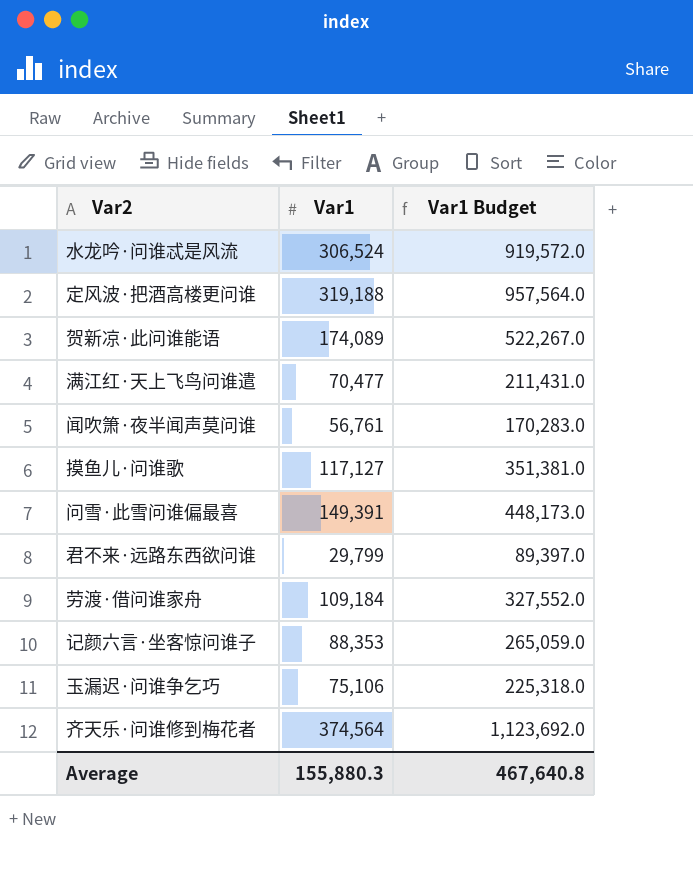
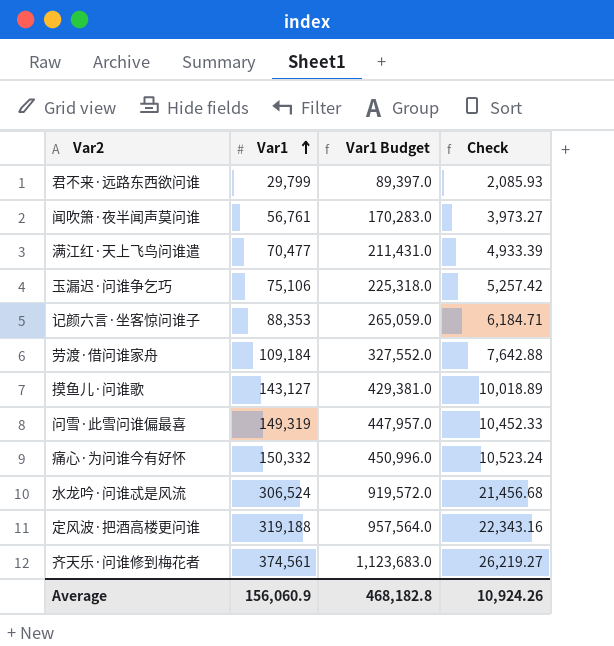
row order: none -> Var1 ascending
column Check | formula: none -> [Var1] * 0.07
row 贺新凉·此问谁能语: 174,089 | 522,267.0 -> none
摸鱼儿·问谁歌 | Var1: 117,127 -> 143,127
摸鱼儿·问谁歌 | Var1 Budget: 351,381.0 -> 429,381.0
问雪·此雪问谁偏最喜 | Var1: 149,391 -> 149,319
问雪·此雪问谁偏最喜 | Var1 Budget: 448,173.0 -> 447,957.0
row 痛心·为问谁今有好怀: none -> 150,332 | 450,996.0 | 10,523.24
齐天乐·问谁修到梅花者 | Var1: 374,564 -> 374,561
齐天乐·问谁修到梅花者 | Var1 Budget: 1,123,692.0 -> 1,123,683.0
Average | Var1: 155,880.3 -> 156,060.9
Average | Var1 Budget: 467,640.8 -> 468,182.8

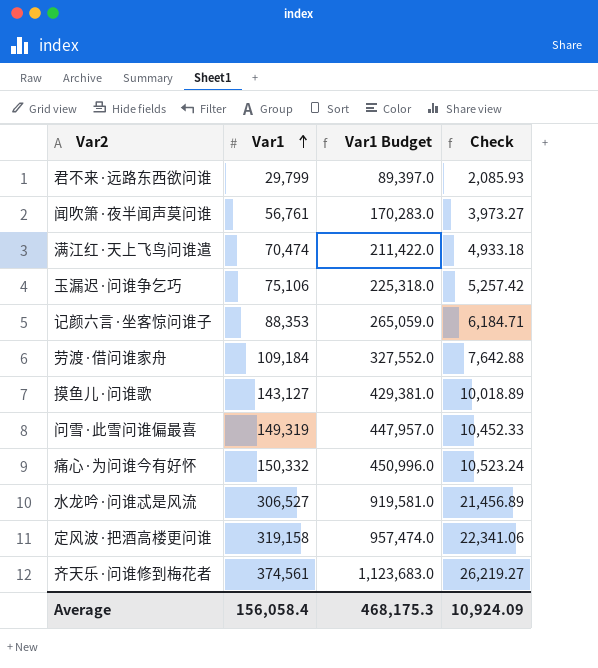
满江红·天上飞鸟问谁遣 | Var1: 70,477 -> 70,474
满江红·天上飞鸟问谁遣 | Var1 Budget: 211,431.0 -> 211,422.0
满江红·天上飞鸟问谁遣 | Check: 4,933.39 -> 4,933.18
水龙吟·问谁忒是风流 | Var1: 306,524 -> 306,527
水龙吟·问谁忒是风流 | Var1 Budget: 919,572.0 -> 919,581.0
水龙吟·问谁忒是风流 | Check: 21,456.68 -> 21,456.89
定风波·把酒高楼更问谁 | Var1: 319,188 -> 319,158
定风波·把酒高楼更问谁 | Var1 Budget: 957,564.0 -> 957,474.0
定风波·把酒高楼更问谁 | Check: 22,343.16 -> 22,341.06
Average | Var1: 156,060.9 -> 156,058.4
Average | Var1 Budget: 468,182.8 -> 468,175.3
Average | Check: 10,924.26 -> 10,924.09

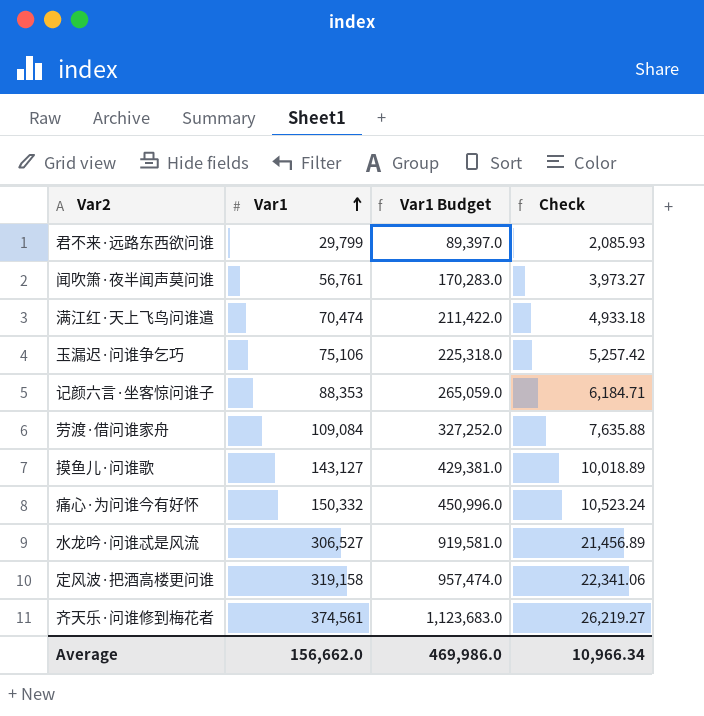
row 问雪·此雪问谁偏最喜: 149,319 | 447,957.0 | 10,452.33 -> none
劳渡·借问谁家舟 | Var1: 109,184 -> 109,084
劳渡·借问谁家舟 | Var1 Budget: 327,552.0 -> 327,252.0
劳渡·借问谁家舟 | Check: 7,642.88 -> 7,635.88
Average | Var1: 156,058.4 -> 156,662.0
Average | Var1 Budget: 468,175.3 -> 469,986.0
Average | Check: 10,924.09 -> 10,966.34

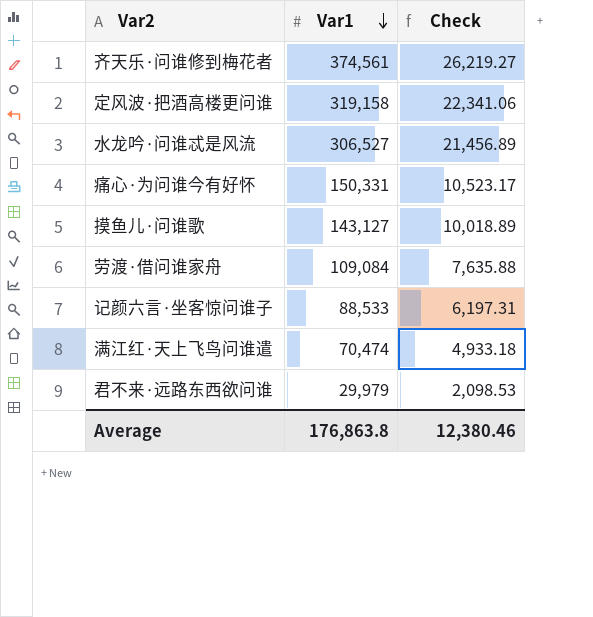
row order: Var1 ascending -> Var1 descending
column Var1 Budget | formula: [Var1] * 3 -> none
row 闻吹箫·夜半闻声莫问谁: 56,761 | 170,283.0 | 3,973.27 -> none
row 玉漏迟·问谁争乞巧: 75,106 | 225,318.0 | 5,257.42 -> none
痛心·为问谁今有好怀 | Var1: 150,332 -> 150,331
痛心·为问谁今有好怀 | Check: 10,523.24 -> 10,523.17
记颜六言·坐客惊问谁子 | Var1: 88,353 -> 88,533
记颜六言·坐客惊问谁子 | Check: 6,184.71 -> 6,197.31
君不来·远路东西欲问谁 | Var1: 29,799 -> 29,979
君不来·远路东西欲问谁 | Check: 2,085.93 -> 2,098.53
Average | Var1: 156,662.0 -> 176,863.8
Average | Check: 10,966.34 -> 12,380.46

